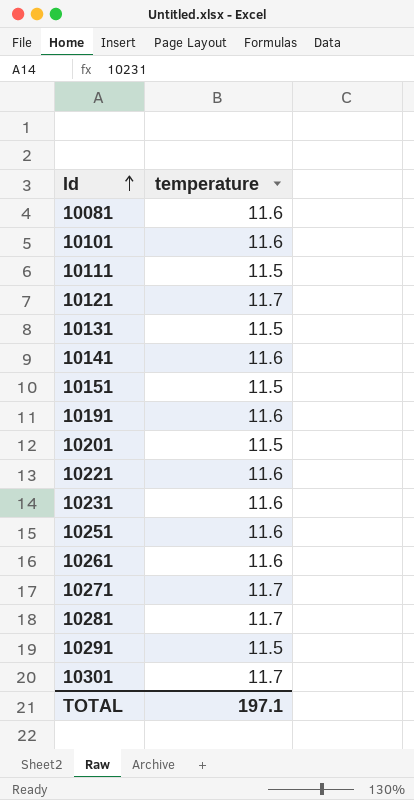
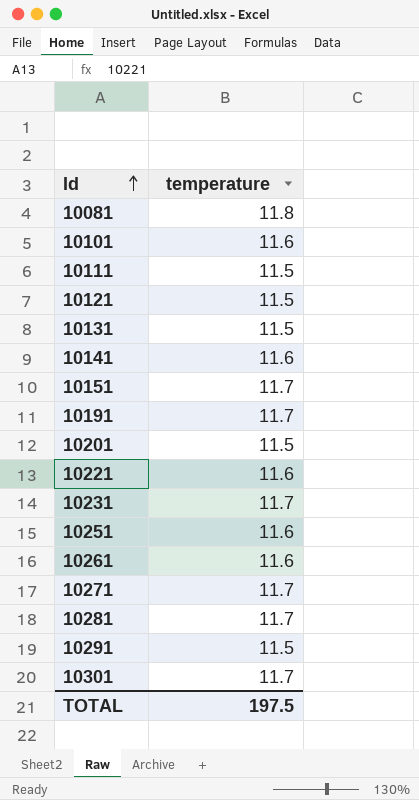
10081 | temperature: 11.6 -> 11.8
10121 | temperature: 11.7 -> 11.5
10151 | temperature: 11.5 -> 11.7
10191 | temperature: 11.6 -> 11.7
10231 | temperature: 11.6 -> 11.7
TOTAL | temperature: 197.1 -> 197.5

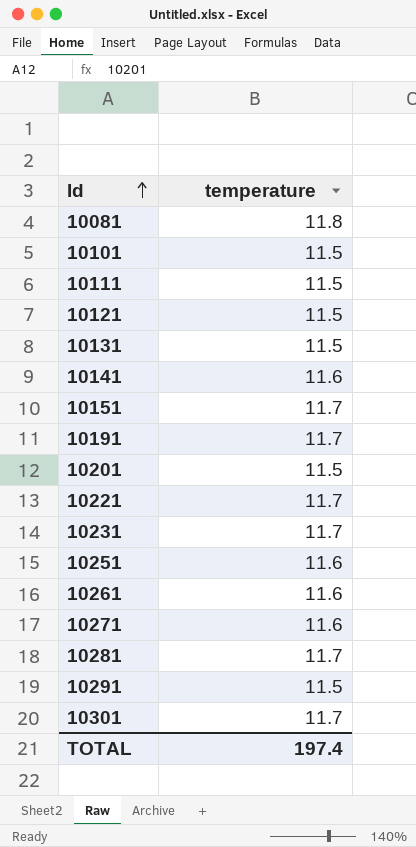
10101 | temperature: 11.6 -> 11.5
10221 | temperature: 11.6 -> 11.7
10271 | temperature: 11.7 -> 11.6
TOTAL | temperature: 197.5 -> 197.4

